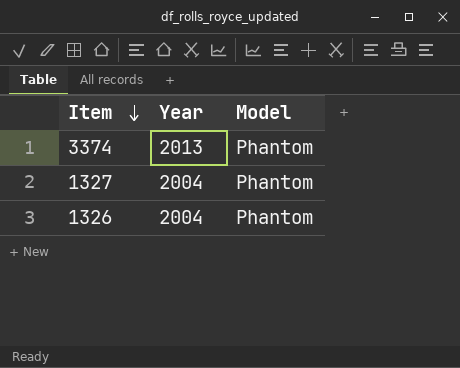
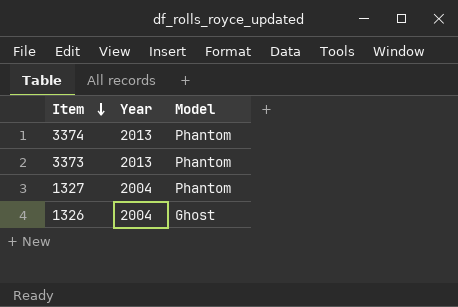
row 3373: none -> 2013 | Phantom
1326 | Model: Phantom -> Ghost

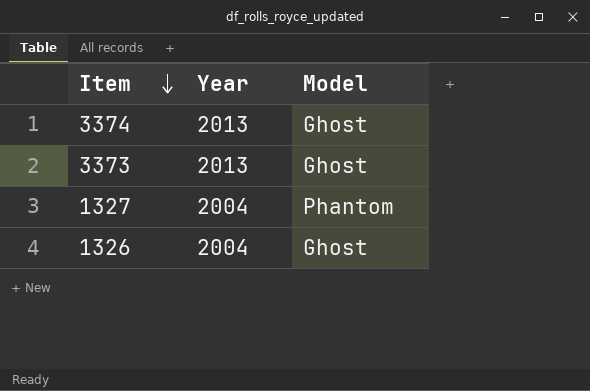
3374 | Model: Phantom -> Ghost
3373 | Model: Phantom -> Ghost

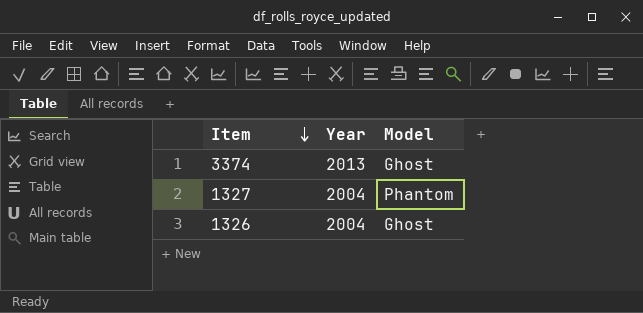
row 3373: 2013 | Ghost -> none

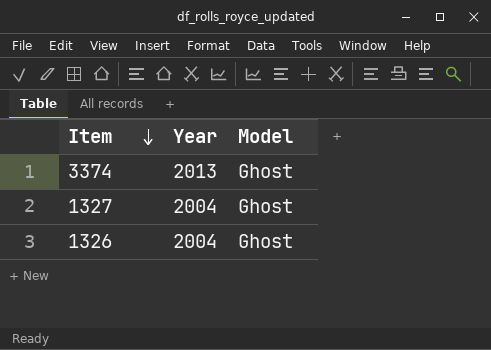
1327 | Model: Phantom -> Ghost

